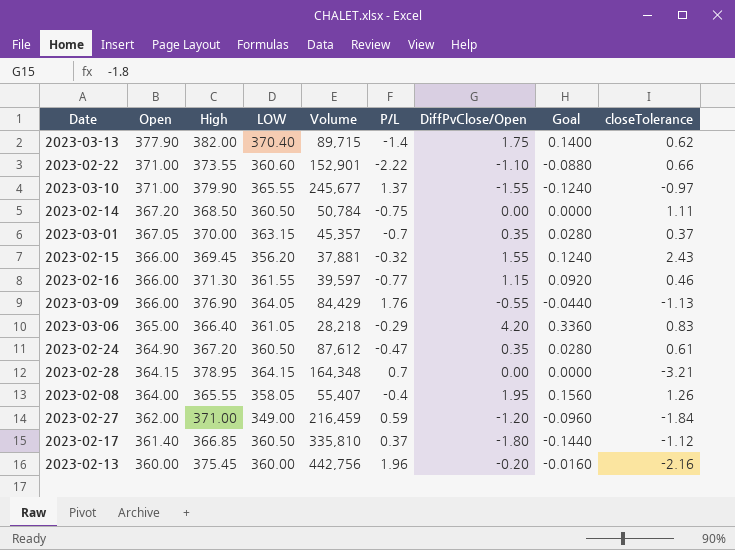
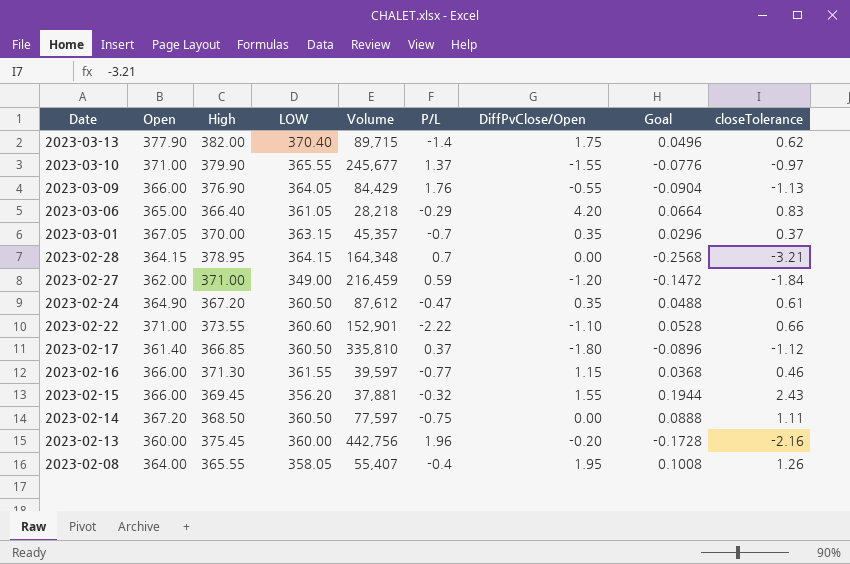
row order: Open descending -> Date descending
column Goal | formula: [DiffPvClose/Open] * 0.08 -> [closeTolerance] * 0.08
2023-02-14 | Volume: 50,784 -> 77,597

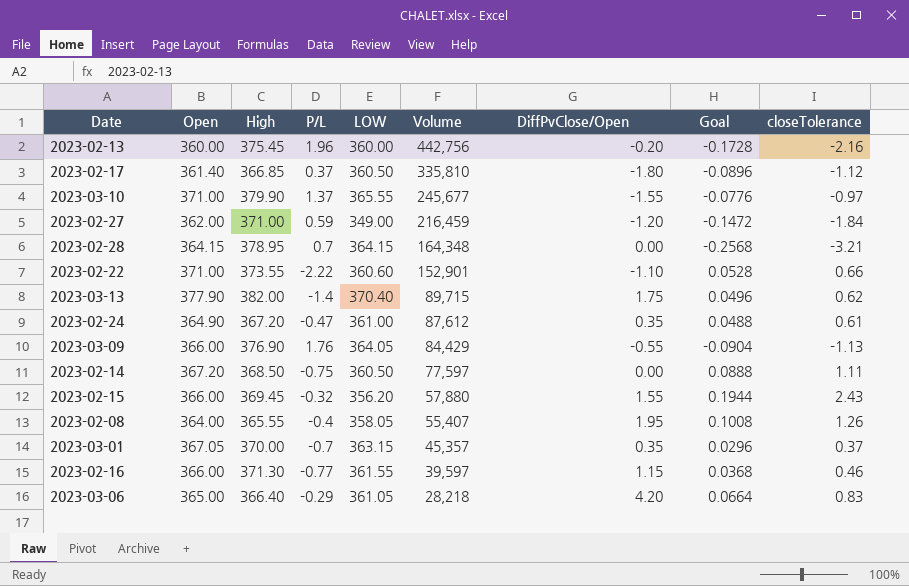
row order: Date descending -> Volume descending
column P/L | position: 6 -> 4
2023-02-24 | LOW: 360.50 -> 361.00
2023-02-15 | Volume: 37,881 -> 57,880

